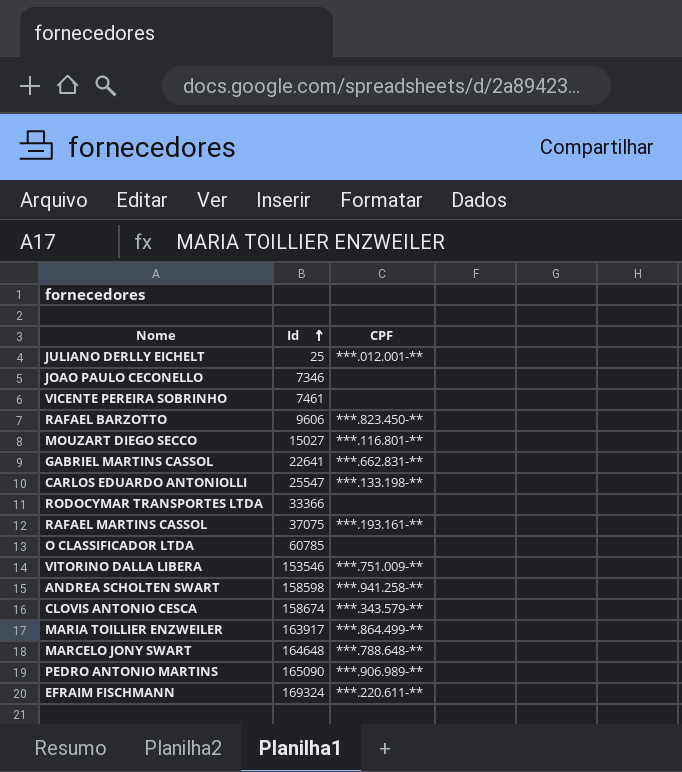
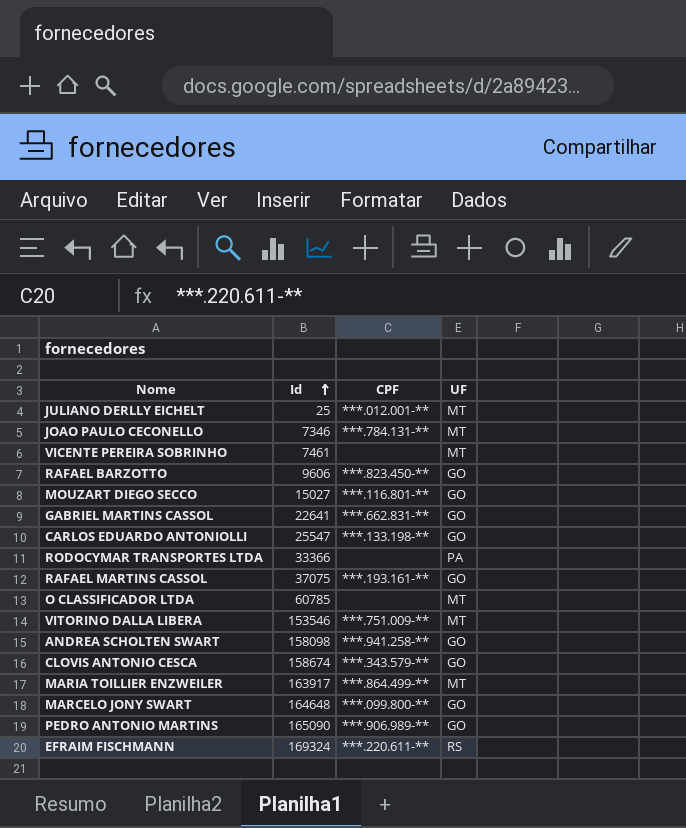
column UF | position: none -> 4
JOAO PAULO CECONELLO | CPF: none -> ***.784.131-**
ANDREA SCHOLTEN SWART | Id: 158598 -> 158098
MARCELO JONY SWART | CPF: ***.788.648-** -> ***.099.800-**

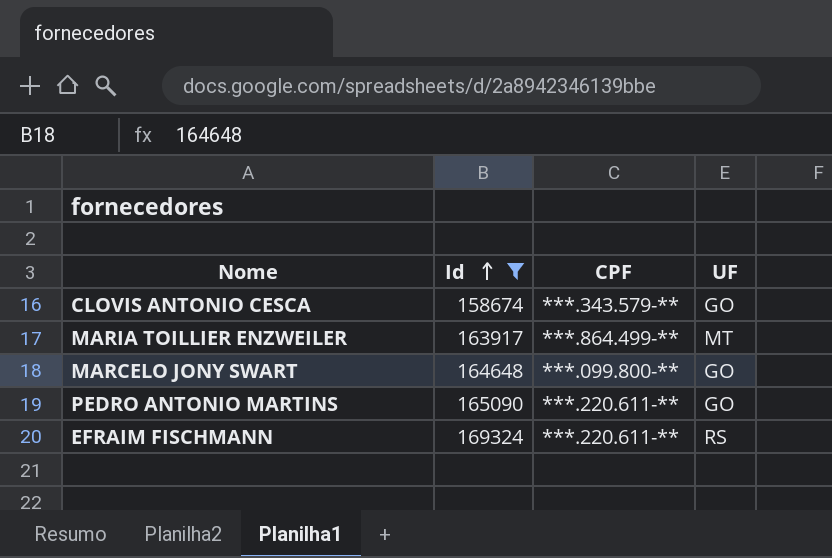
filter: none -> Id >= 158674
PEDRO ANTONIO MARTINS | CPF: ***.906.989-** -> ***.220.611-**

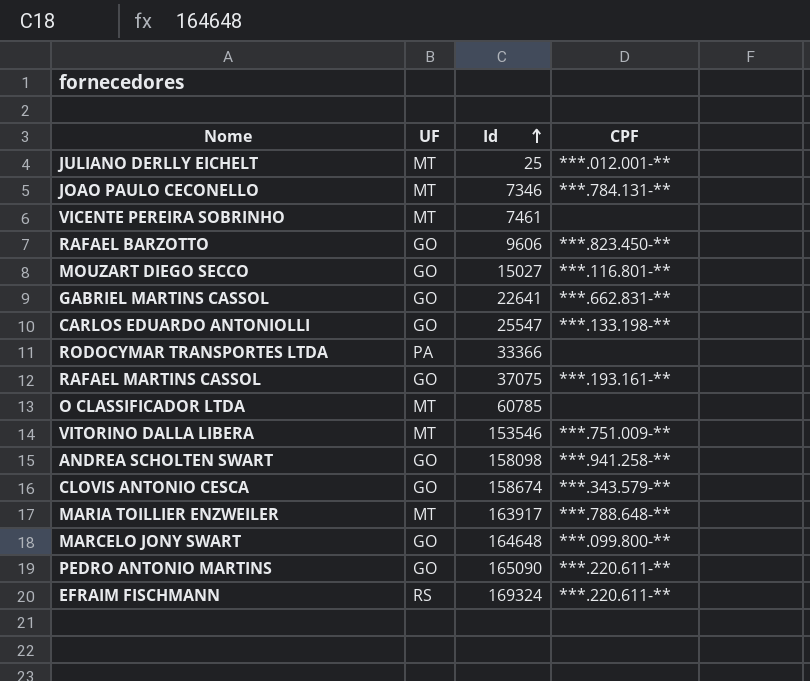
filter: Id >= 158674 -> none
column UF | position: 4 -> 2
MARIA TOILLIER ENZWEILER | CPF: ***.864.499-** -> ***.788.648-**

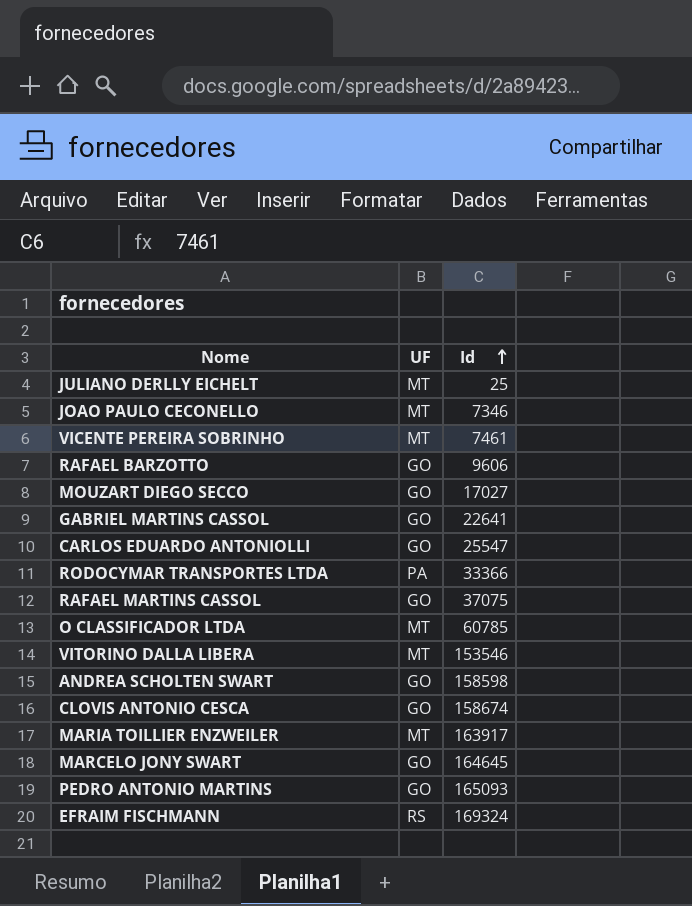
column CPF | position: 4 -> none
MOUZART DIEGO SECCO | Id: 15027 -> 17027
ANDREA SCHOLTEN SWART | Id: 158098 -> 158598
MARCELO JONY SWART | Id: 164648 -> 164645
PEDRO ANTONIO MARTINS | Id: 165090 -> 165093

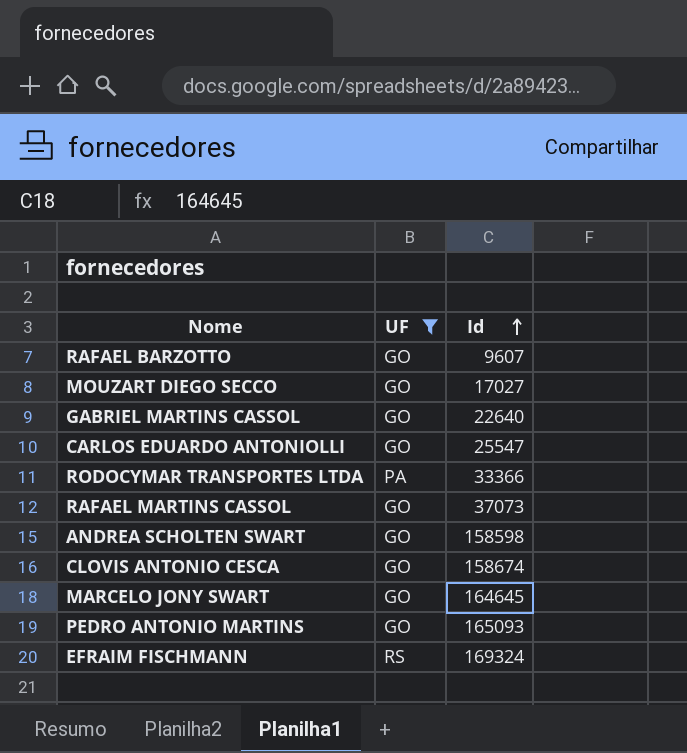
filter: none -> UF != MT
RAFAEL BARZOTTO | Id: 9606 -> 9607
GABRIEL MARTINS CASSOL | Id: 22641 -> 22640
RAFAEL MARTINS CASSOL | Id: 37075 -> 37073

